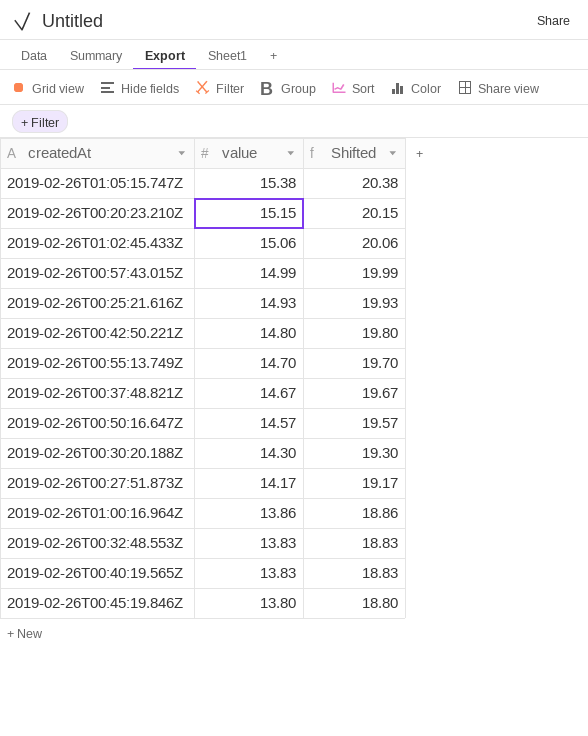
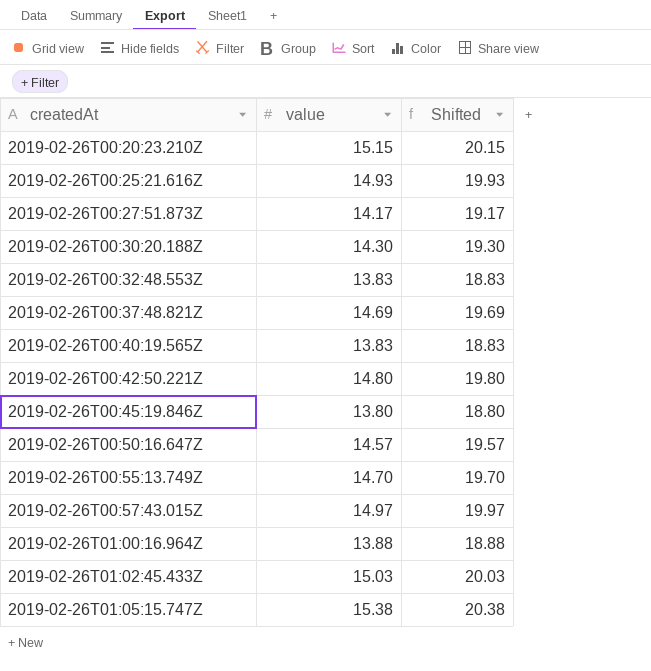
row order: value descending -> createdAt ascending
2019-02-26T00:37:48.821Z | value: 14.67 -> 14.69
2019-02-26T00:37:48.821Z | Shifted: 19.67 -> 19.69
2019-02-26T00:57:43.015Z | value: 14.99 -> 14.97
2019-02-26T00:57:43.015Z | Shifted: 19.99 -> 19.97
2019-02-26T01:00:16.964Z | value: 13.86 -> 13.88
2019-02-26T01:00:16.964Z | Shifted: 18.86 -> 18.88
2019-02-26T01:02:45.433Z | value: 15.06 -> 15.03
2019-02-26T01:02:45.433Z | Shifted: 20.06 -> 20.03

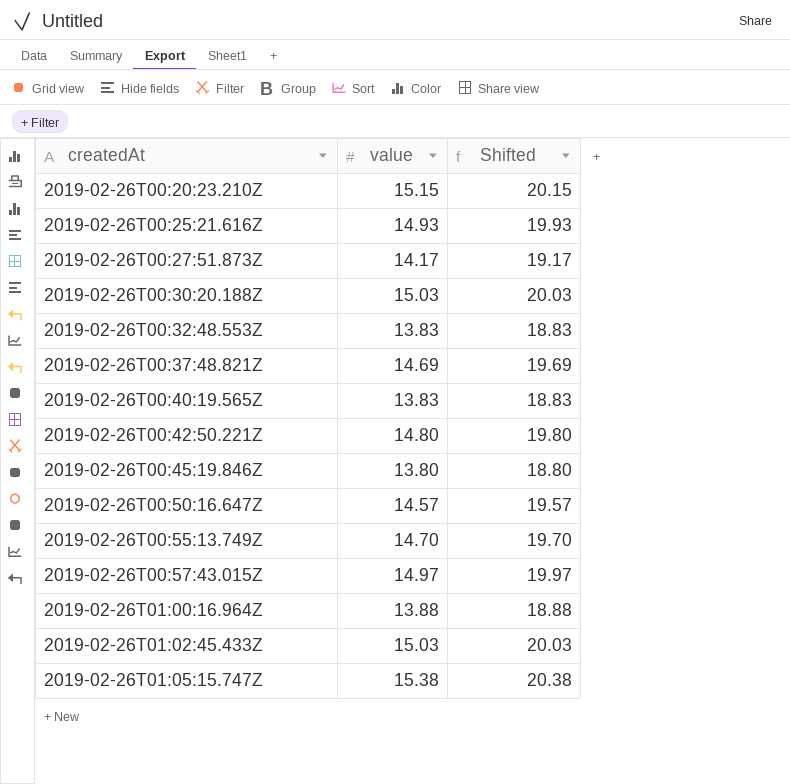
2019-02-26T00:30:20.188Z | value: 14.30 -> 15.03
2019-02-26T00:30:20.188Z | Shifted: 19.30 -> 20.03

